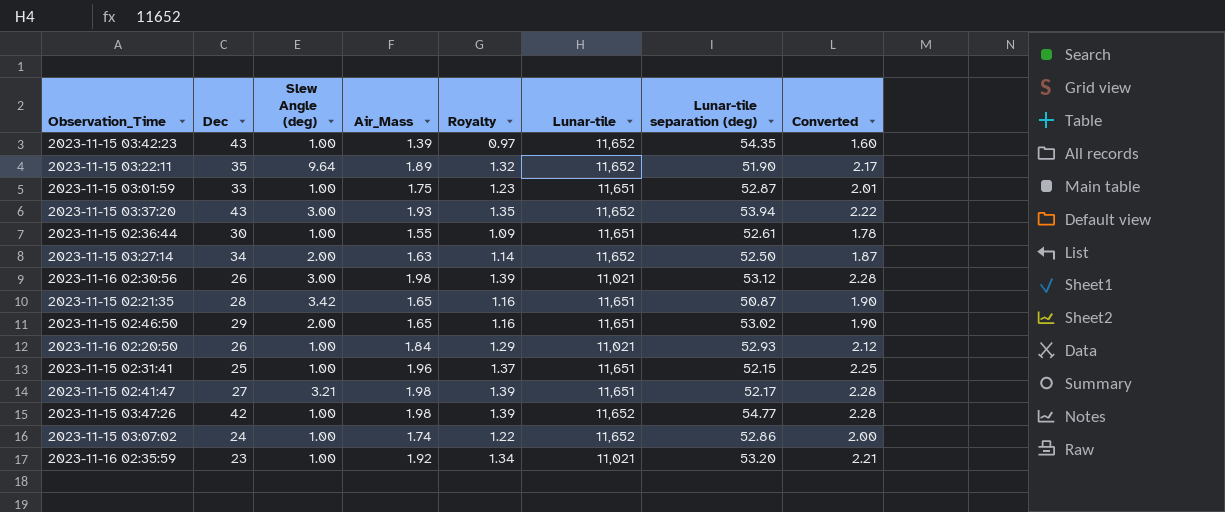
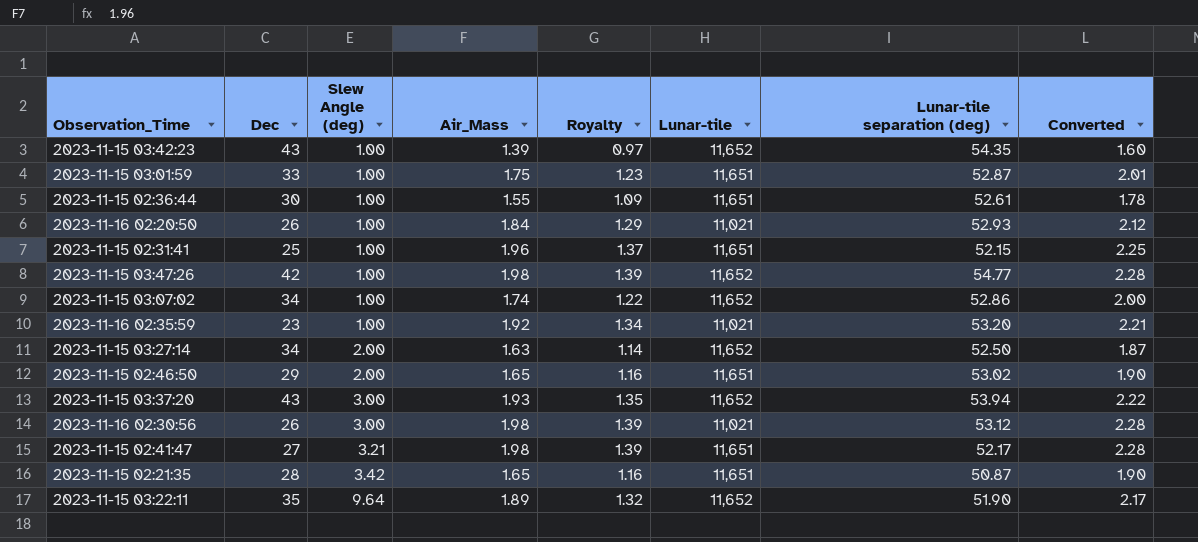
row order: none -> Slew Angle (deg) ascending
2023-11-15 03:07:02 | Dec: 24 -> 34

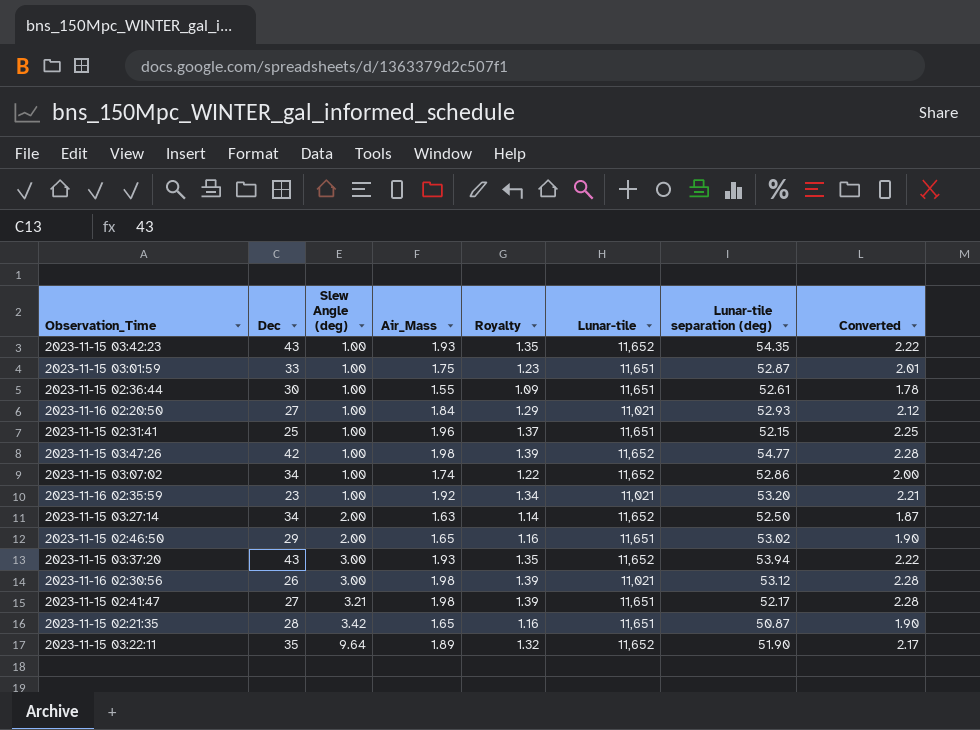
2023-11-15 03:42:23 | Air_Mass: 1.39 -> 1.93
2023-11-15 03:42:23 | Royalty: 0.97 -> 1.35
2023-11-15 03:42:23 | Converted: 1.60 -> 2.22
2023-11-16 02:20:50 | Dec: 26 -> 27

